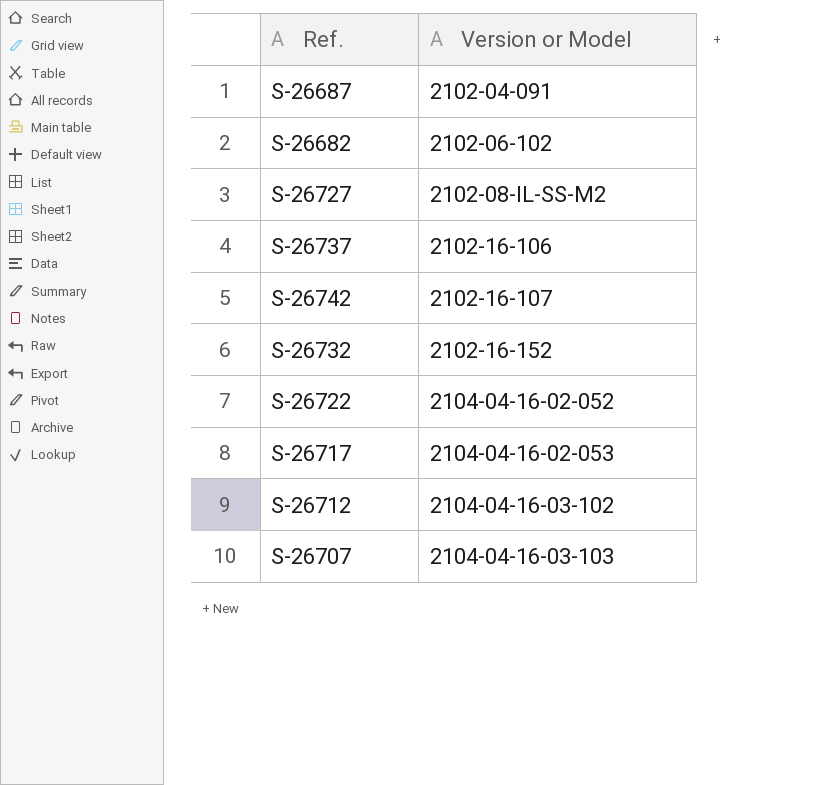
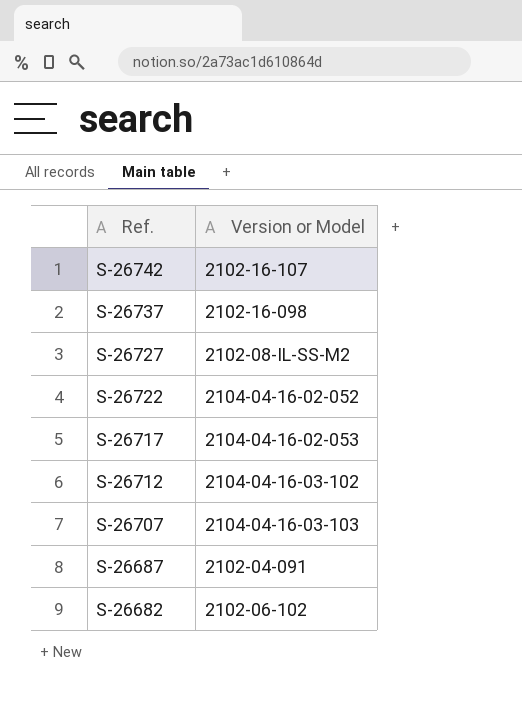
row order: Version or Model ascending -> Ref. descending
row S-26732: 2102-16-152 -> none
S-26737 | Version or Model: 2102-16-106 -> 2102-16-098

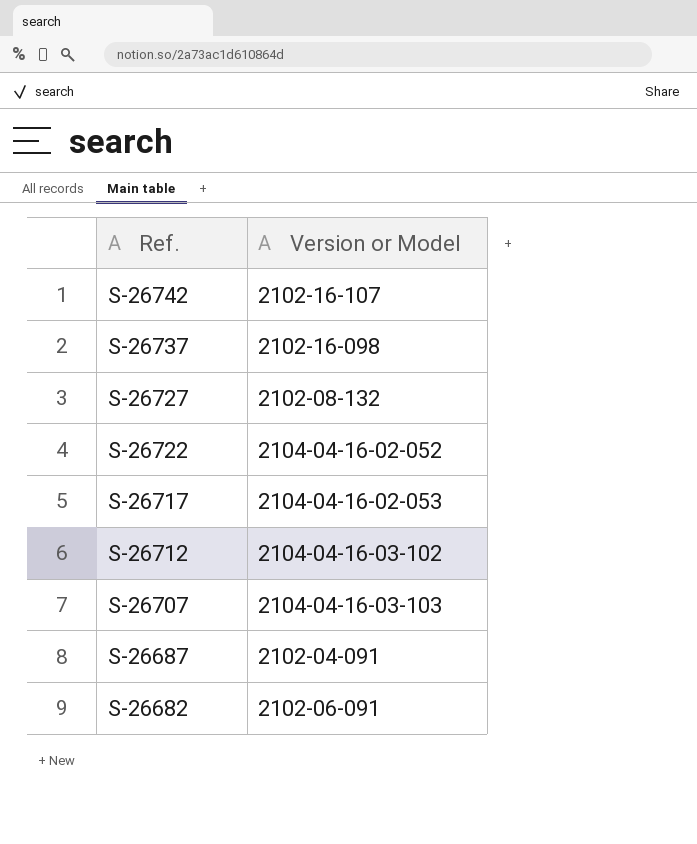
S-26727 | Version or Model: 2102-08-IL-SS-M2 -> 2102-08-132
S-26682 | Version or Model: 2102-06-102 -> 2102-06-091

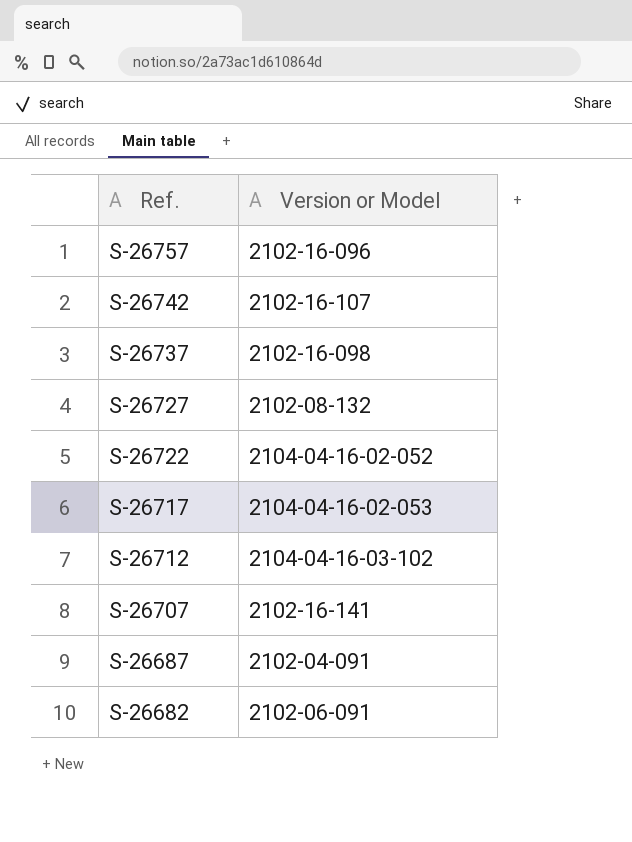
row S-26757: none -> 2102-16-096
S-26707 | Version or Model: 2104-04-16-03-103 -> 2102-16-141

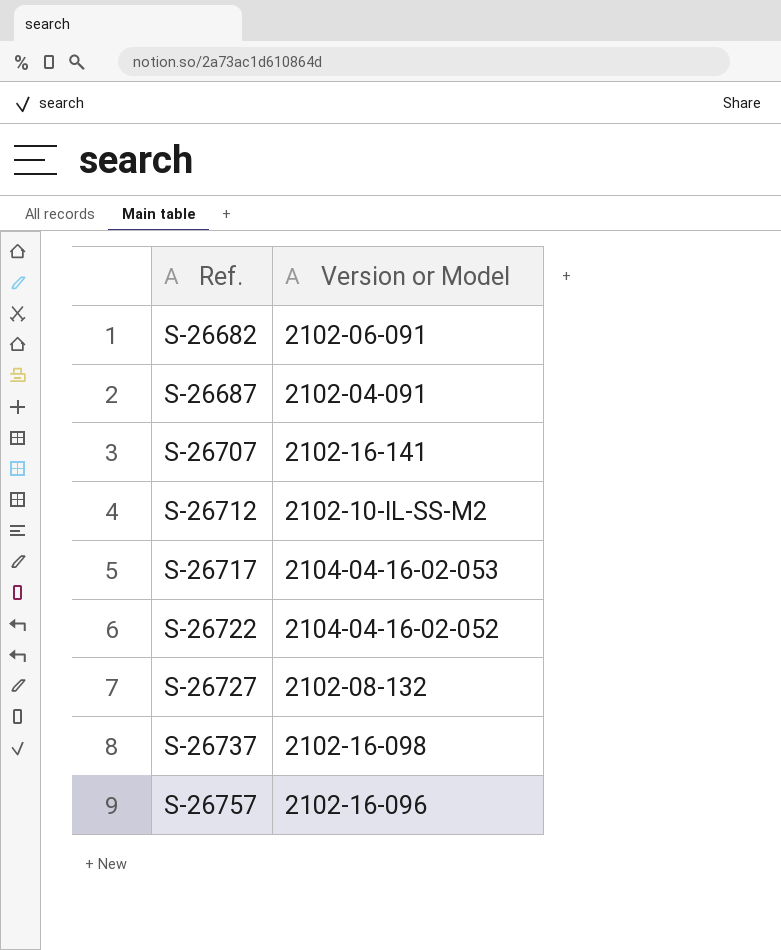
row order: Ref. descending -> Ref. ascending
row S-26742: 2102-16-107 -> none
S-26712 | Version or Model: 2104-04-16-03-102 -> 2102-10-IL-SS-M2

